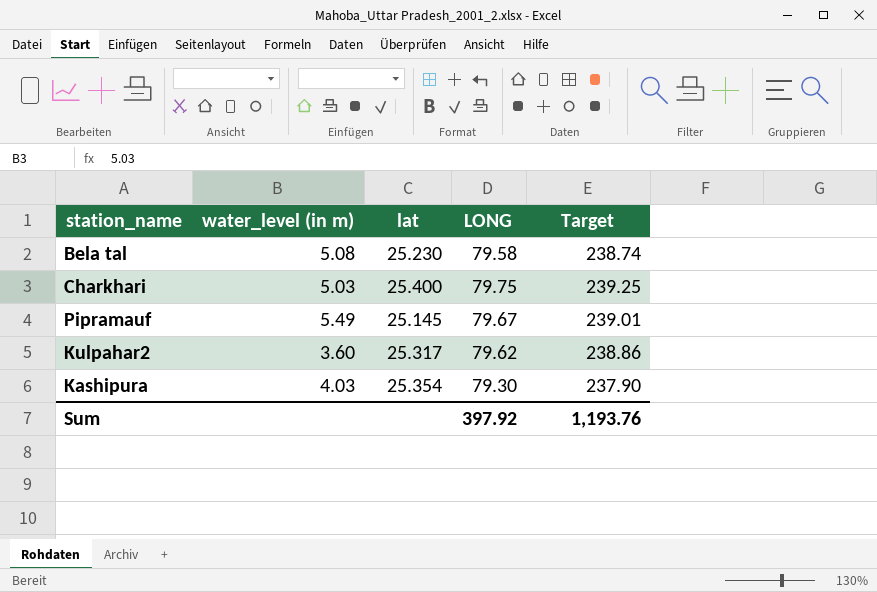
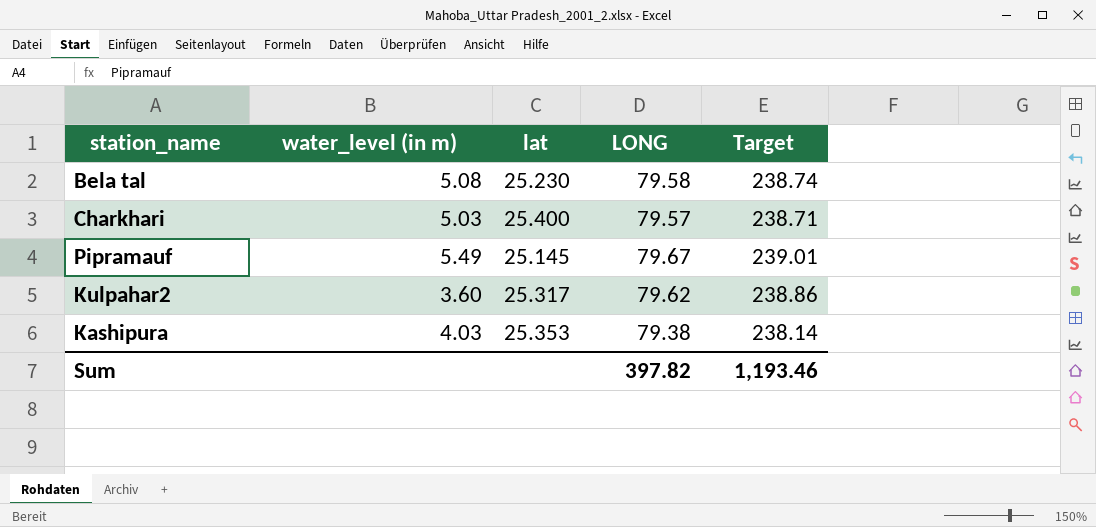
Charkhari | LONG: 79.75 -> 79.57
Charkhari | Target: 239.25 -> 238.71
Kashipura | lat: 25.354 -> 25.353
Kashipura | LONG: 79.30 -> 79.38
Kashipura | Target: 237.90 -> 238.14
Sum | LONG: 397.92 -> 397.82
Sum | Target: 1,193.76 -> 1,193.46

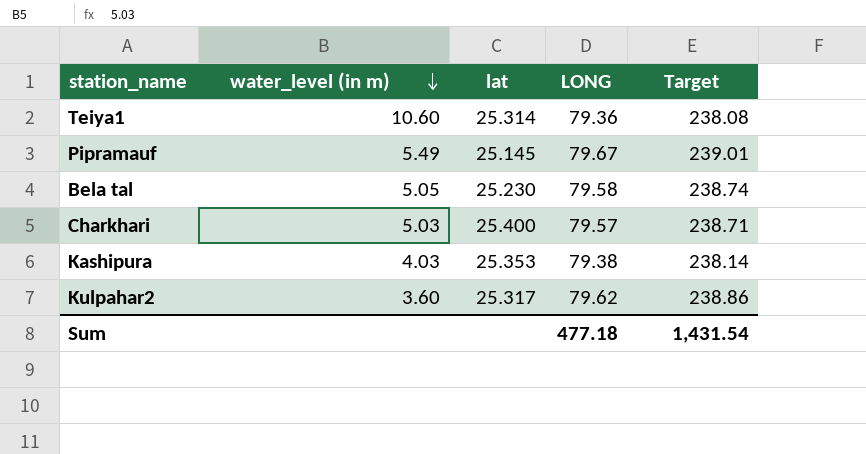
row order: none -> water_level (in m) descending
row Teiya1: none -> 10.60 | 25.314 | 79.36 | 238.08
Bela tal | water_level (in m): 5.08 -> 5.05
Sum | LONG: 397.82 -> 477.18
Sum | Target: 1,193.46 -> 1,431.54

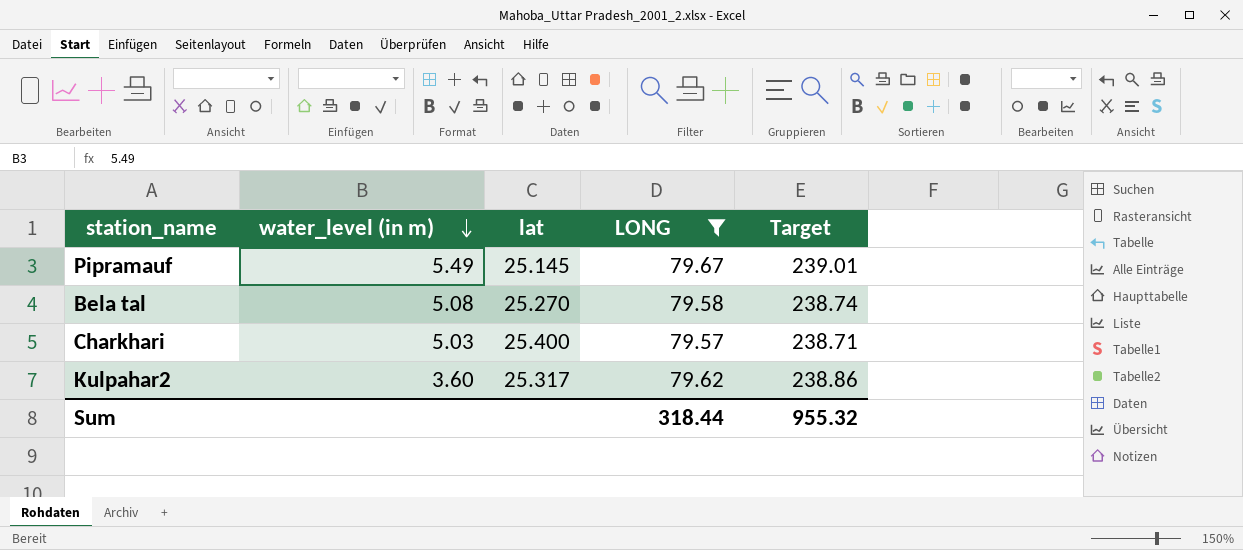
filter: none -> LONG >= 79.57
Bela tal | water_level (in m): 5.05 -> 5.08
Bela tal | lat: 25.230 -> 25.270
Sum | LONG: 477.18 -> 318.44
Sum | Target: 1,431.54 -> 955.32

